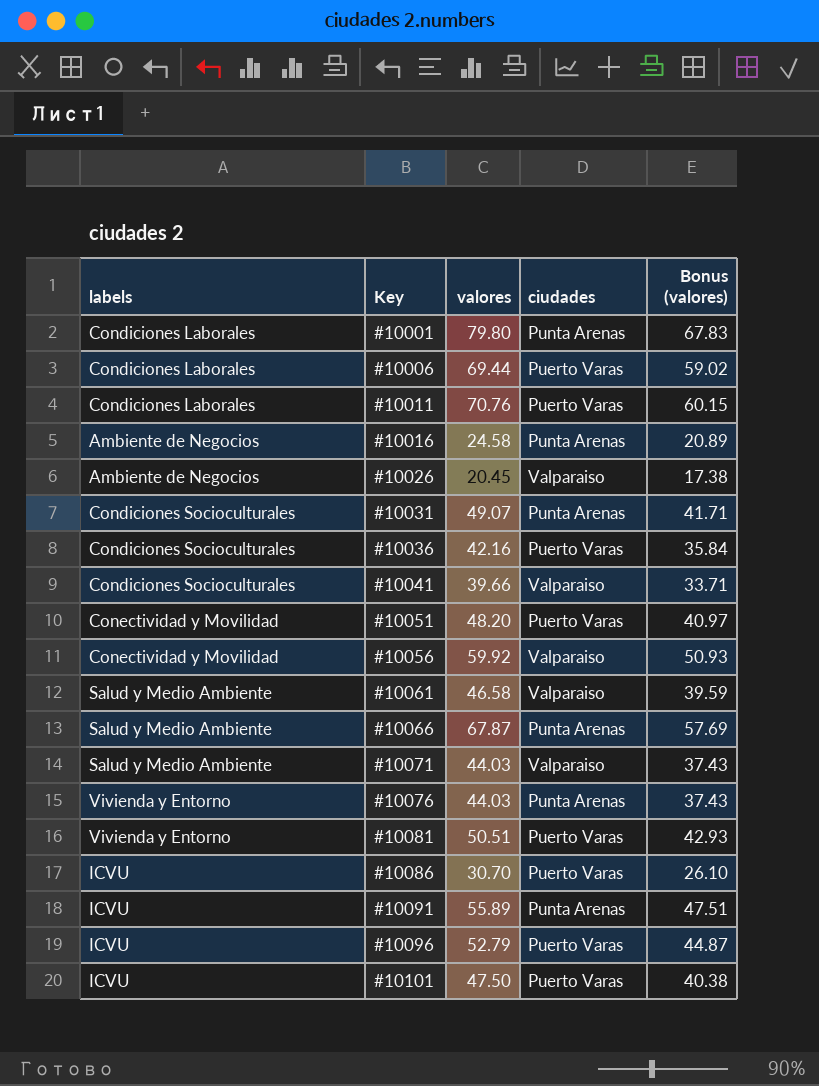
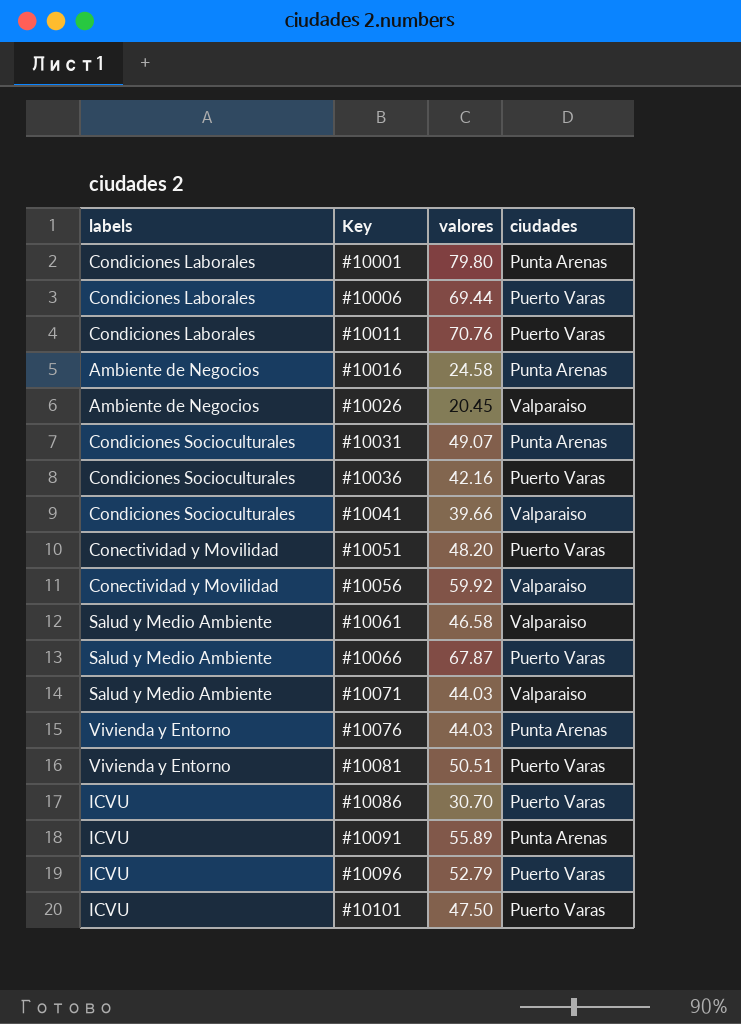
column Bonus (valores) | formula: [valores] * 0.85 -> none
#10066 | ciudades: Punta Arenas -> Puerto Varas

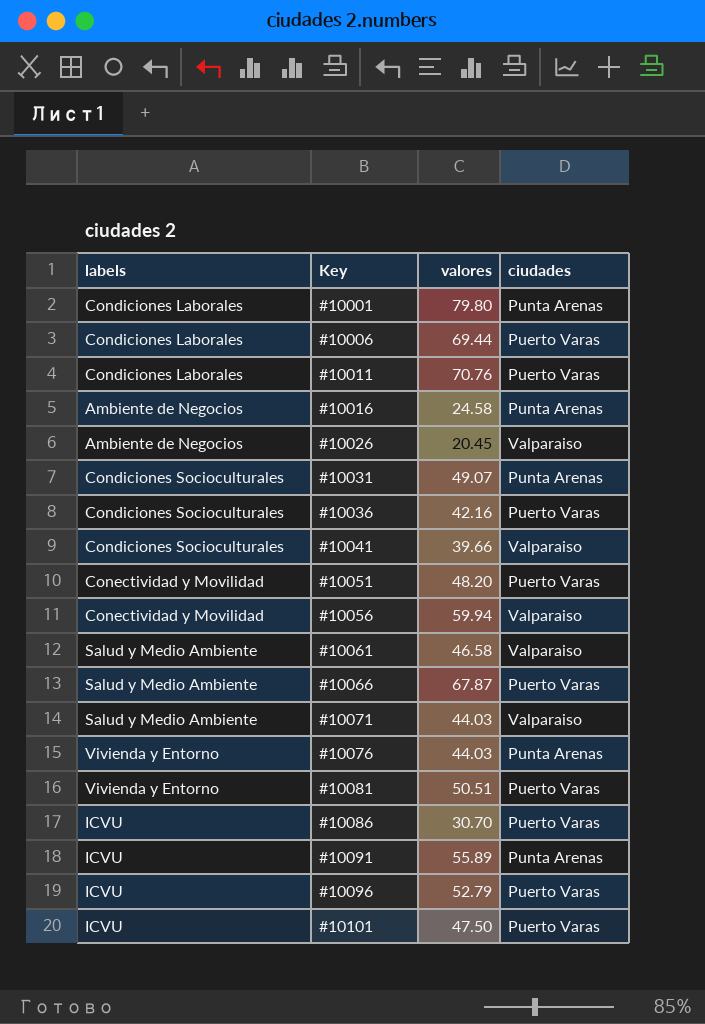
#10056 | valores: 59.92 -> 59.94

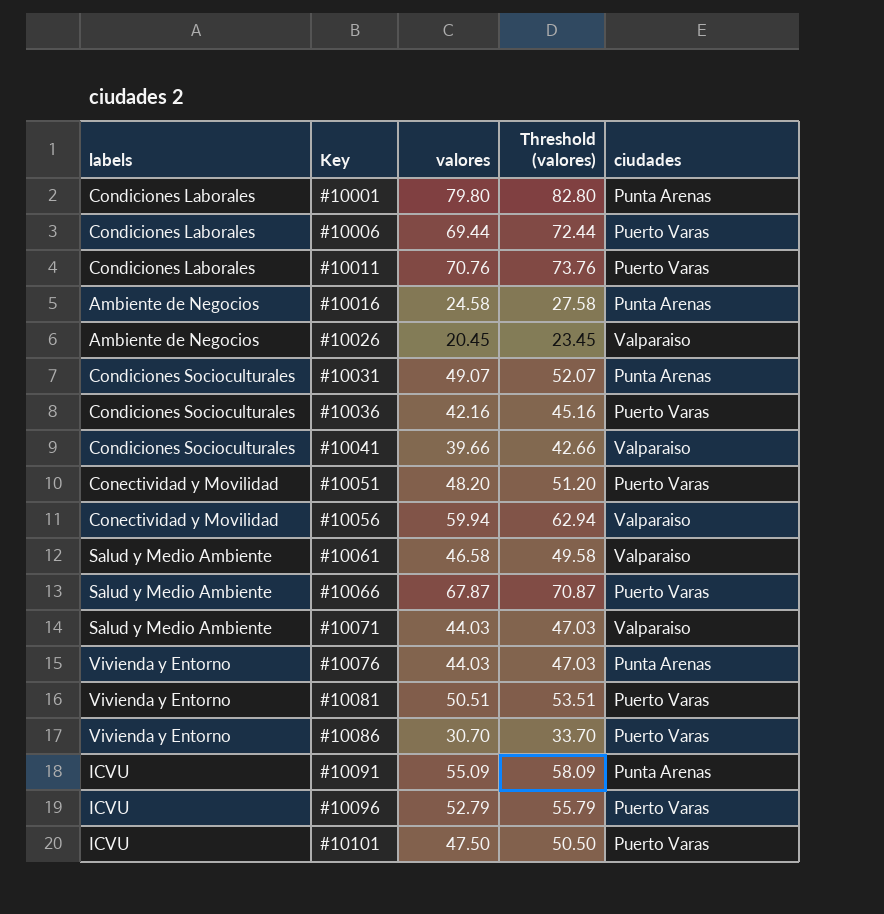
column Threshold (valores) | formula: none -> [valores] + 3
#10086 | labels: ICVU -> Vivienda y Entorno
#10091 | valores: 55.89 -> 55.09

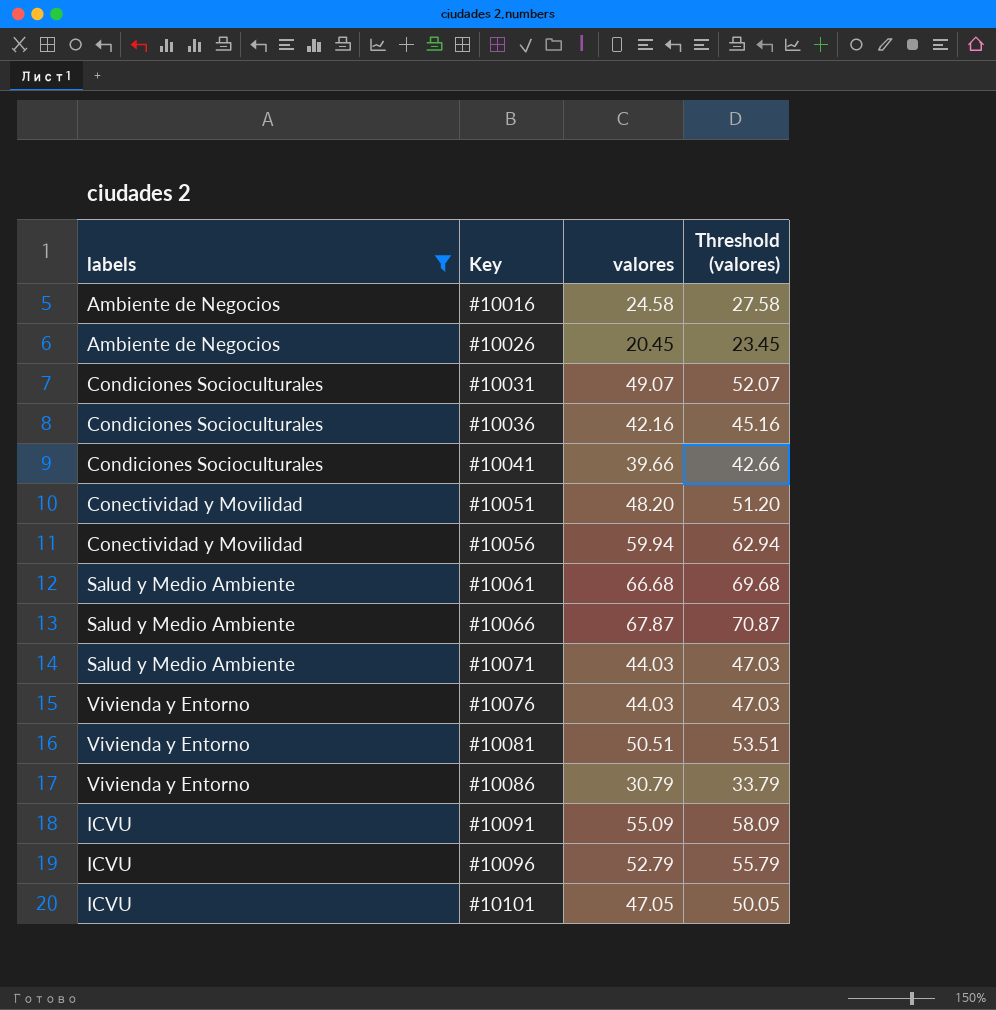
filter: none -> labels != Condiciones Laborales
column ciudades | position: 5 -> none
#10061 | valores: 46.58 -> 66.68
#10061 | Threshold (valores): 49.58 -> 69.68
#10086 | valores: 30.70 -> 30.79
#10086 | Threshold (valores): 33.70 -> 33.79
#10101 | valores: 47.50 -> 47.05
#10101 | Threshold (valores): 50.50 -> 50.05

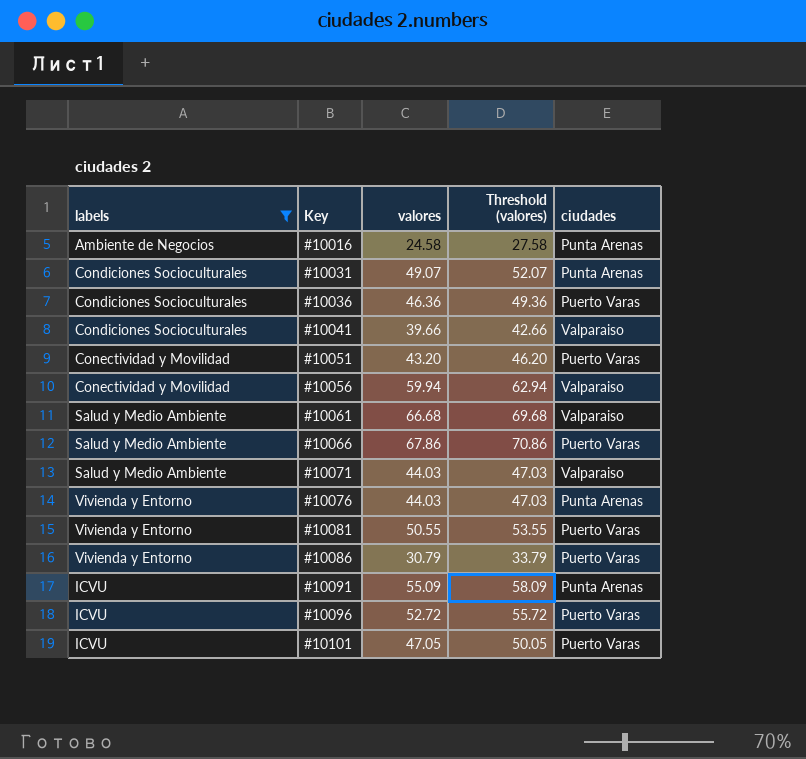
column ciudades | position: none -> 5
row #10026: Ambiente de Negocios | 20.45 | 23.45 -> none
#10036 | valores: 42.16 -> 46.36
#10036 | Threshold (valores): 45.16 -> 49.36
#10051 | valores: 48.20 -> 43.20
#10051 | Threshold (valores): 51.20 -> 46.20
#10066 | valores: 67.87 -> 67.86
#10066 | Threshold (valores): 70.87 -> 70.86
#10081 | valores: 50.51 -> 50.55
#10081 | Threshold (valores): 53.51 -> 53.55
#10096 | valores: 52.79 -> 52.72
#10096 | Threshold (valores): 55.79 -> 55.72

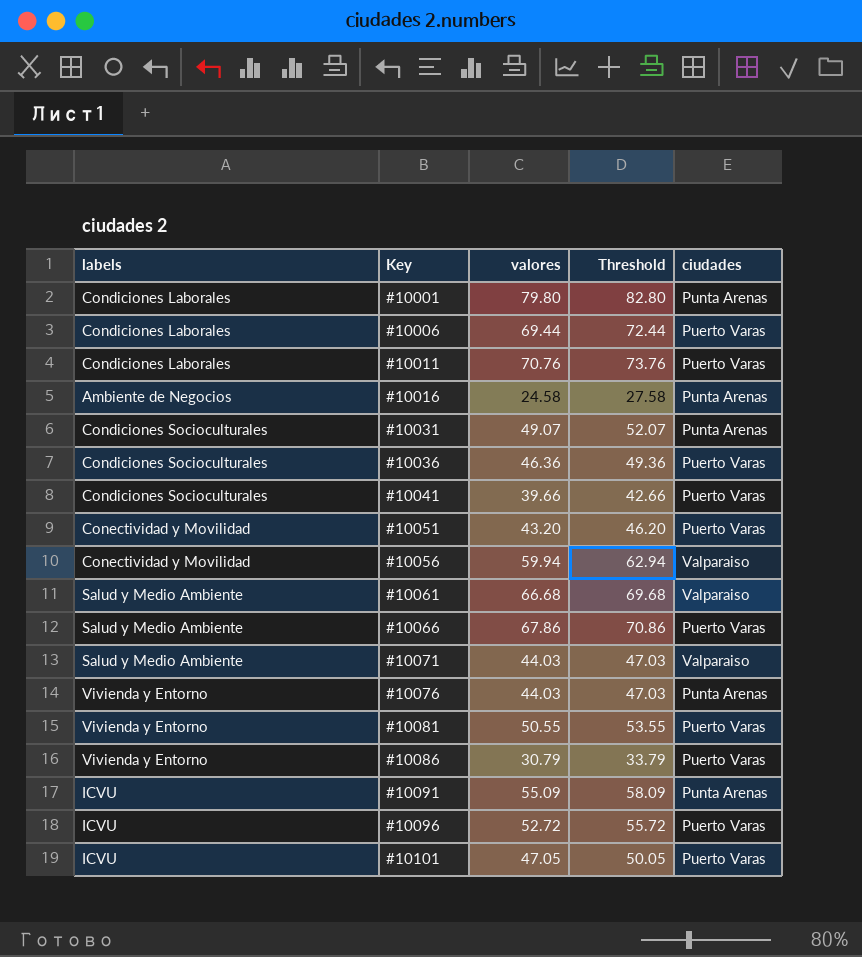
filter: labels != Condiciones Laborales -> none
column name: Threshold (valores) -> Threshold
#10041 | ciudades: Valparaiso -> Puerto Varas

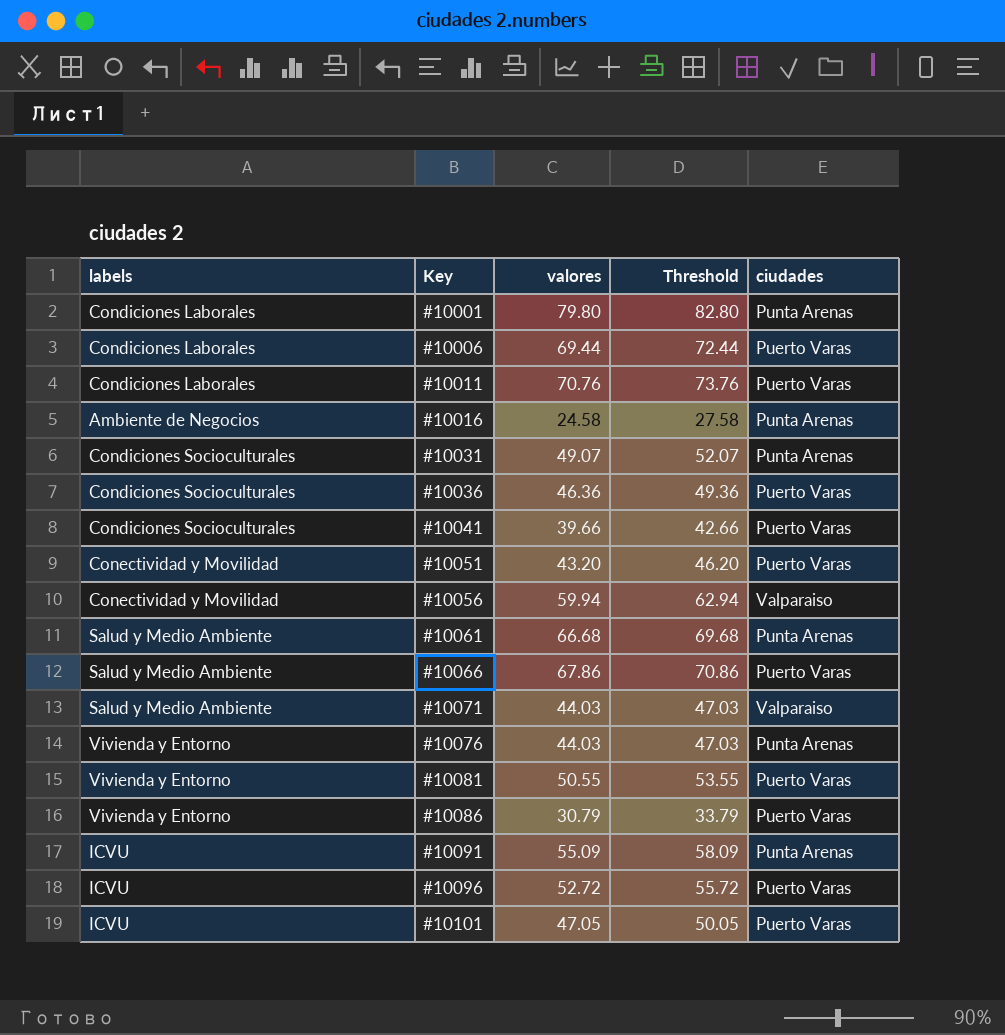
#10061 | ciudades: Valparaiso -> Punta Arenas

